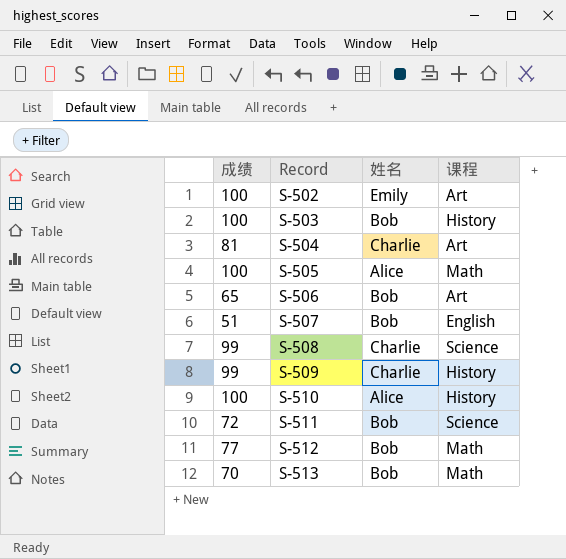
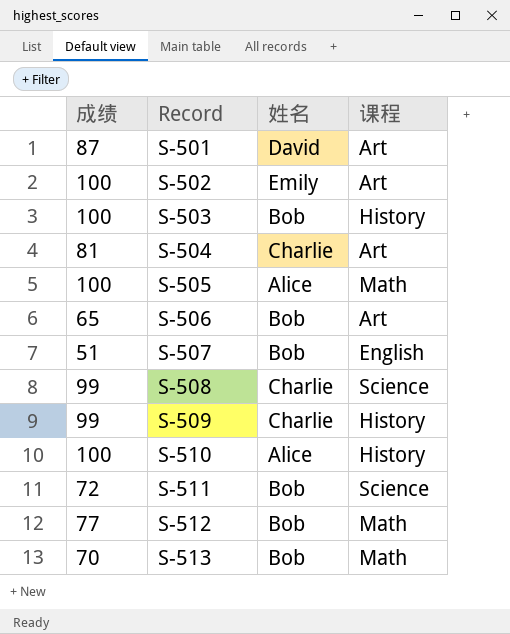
row S-501: none -> 87 | David | Art

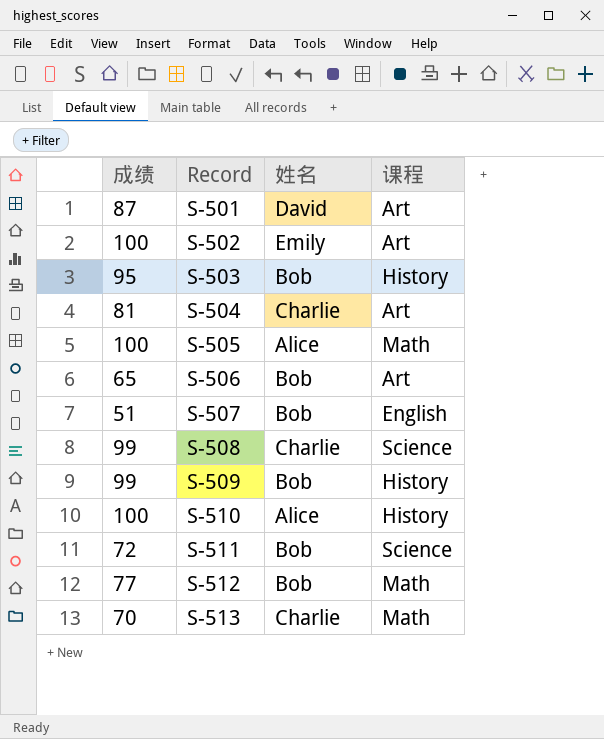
S-503 | 成绩: 100 -> 95
S-509 | 姓名: Charlie -> Bob
S-513 | 姓名: Bob -> Charlie

